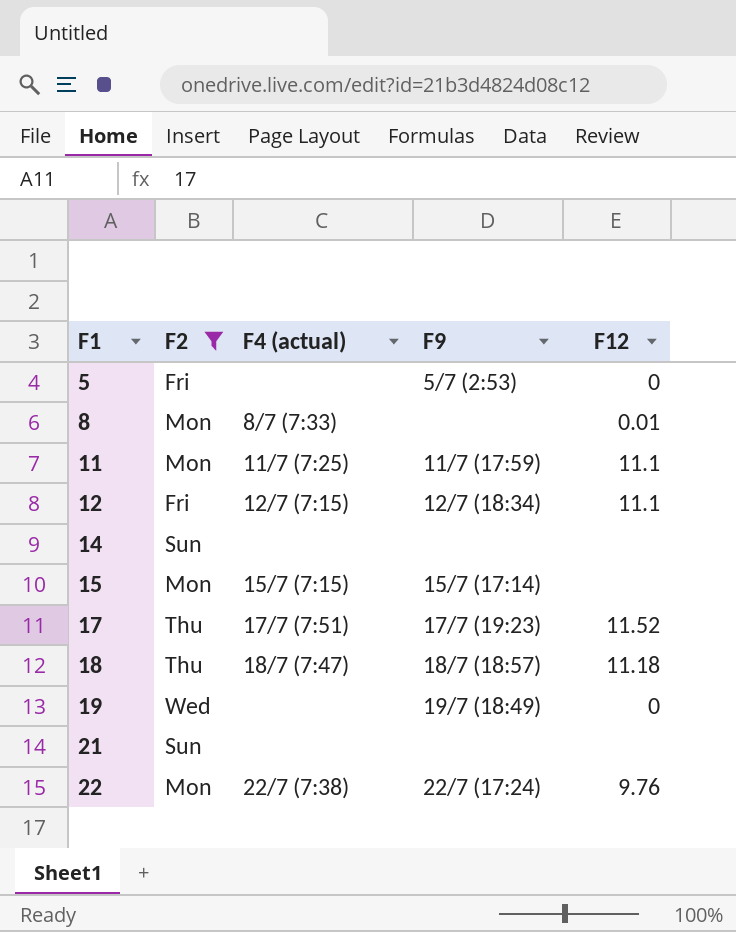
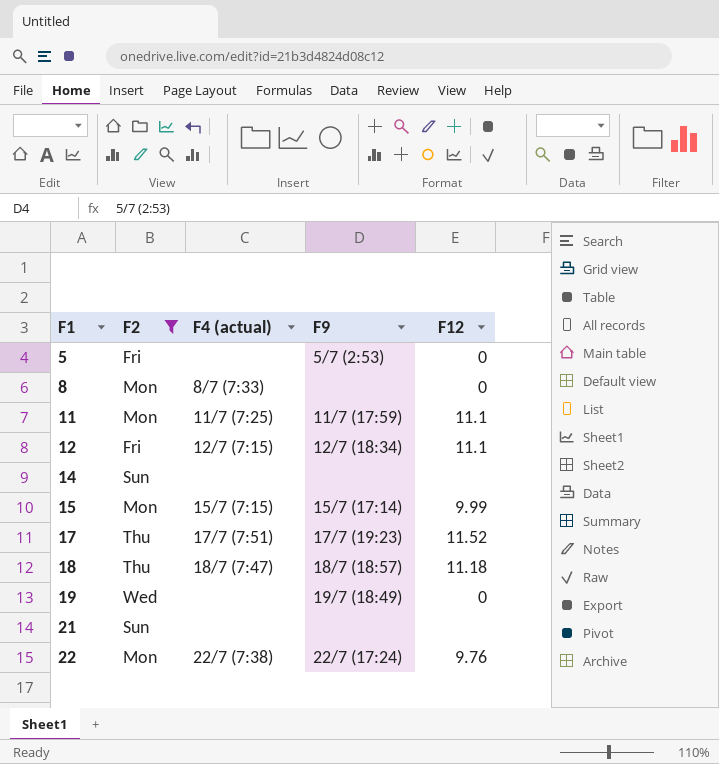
8 | F12: 0.01 -> 0
15 | F12: none -> 9.99

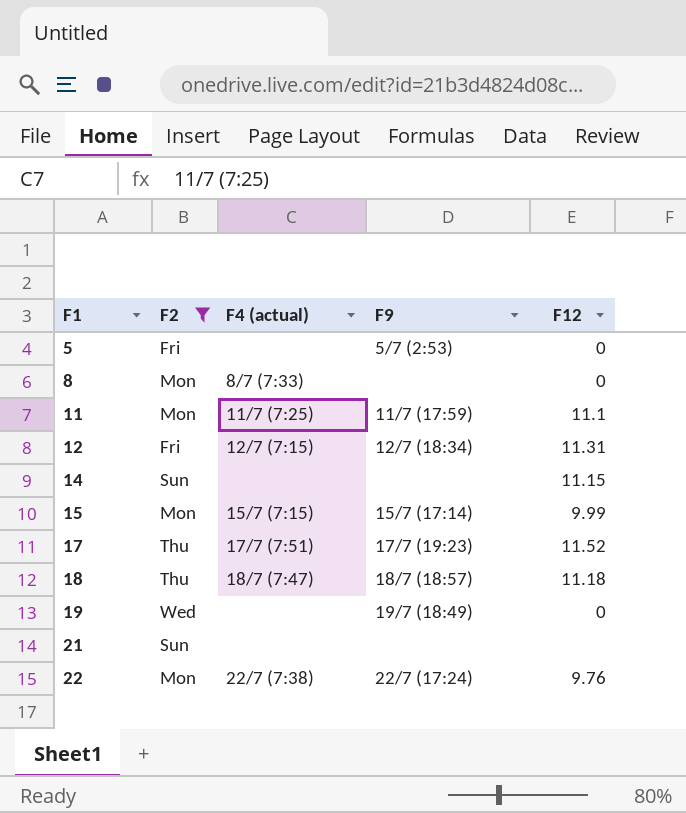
12 | F12: 11.1 -> 11.31
14 | F12: none -> 11.15

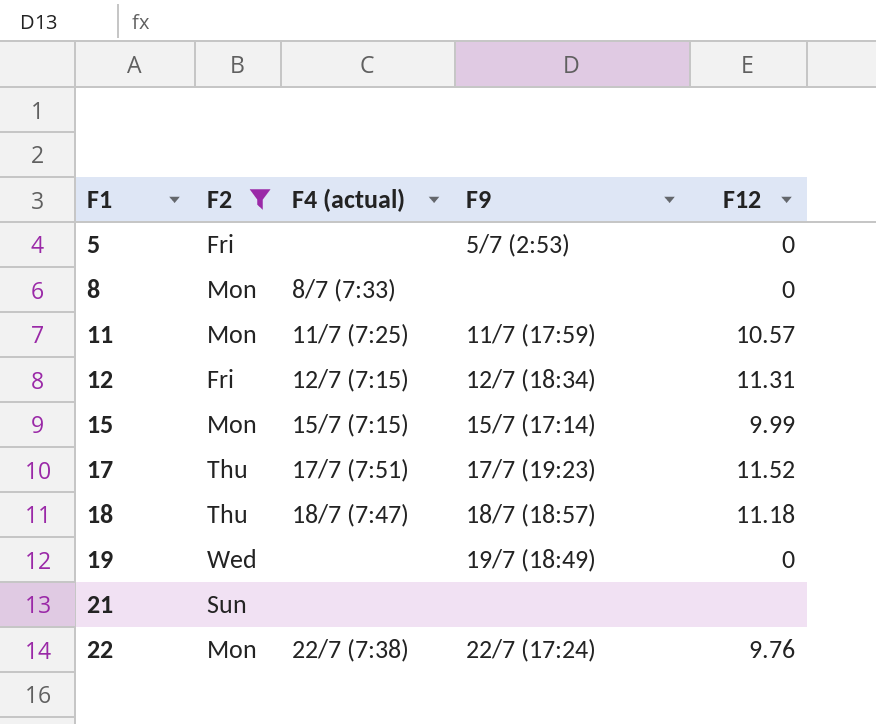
row 14: Sun | none | none | 11.15 -> none
11 | F12: 11.1 -> 10.57

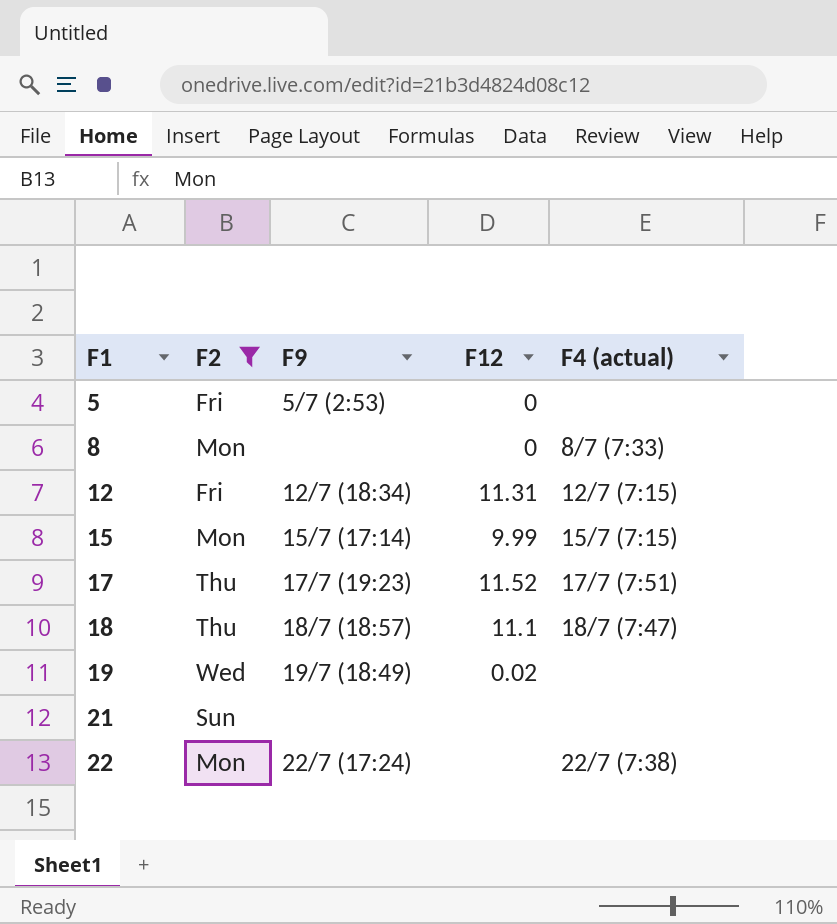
column F4 (actual) | position: 3 -> 5
row 11: Mon | 11/7 (7:25) | 11/7 (17:59) | 10.57 -> none
18 | F12: 11.18 -> 11.1
19 | F12: 0 -> 0.02
22 | F12: 9.76 -> none

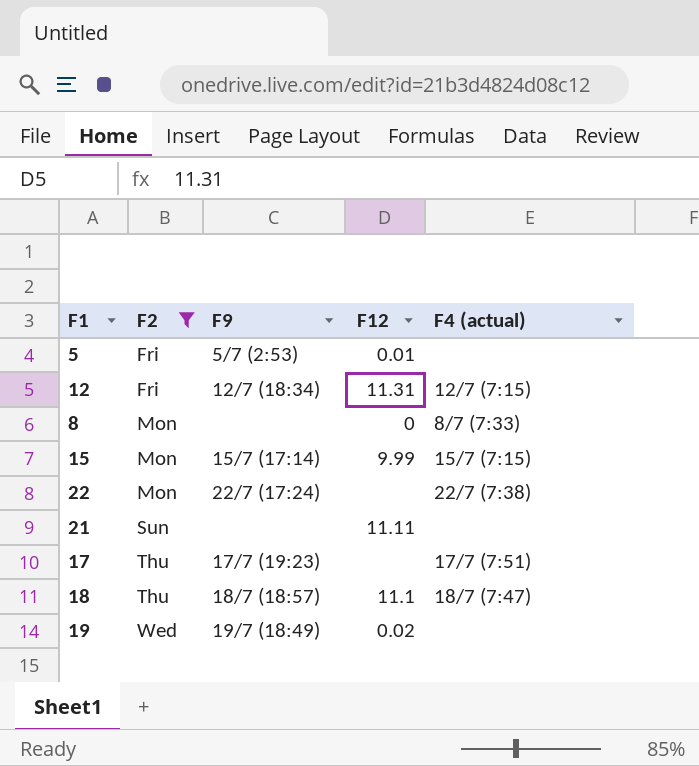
row order: F1 ascending -> F2 ascending
5 | F12: 0 -> 0.01
21 | F12: none -> 11.11
17 | F12: 11.52 -> none

